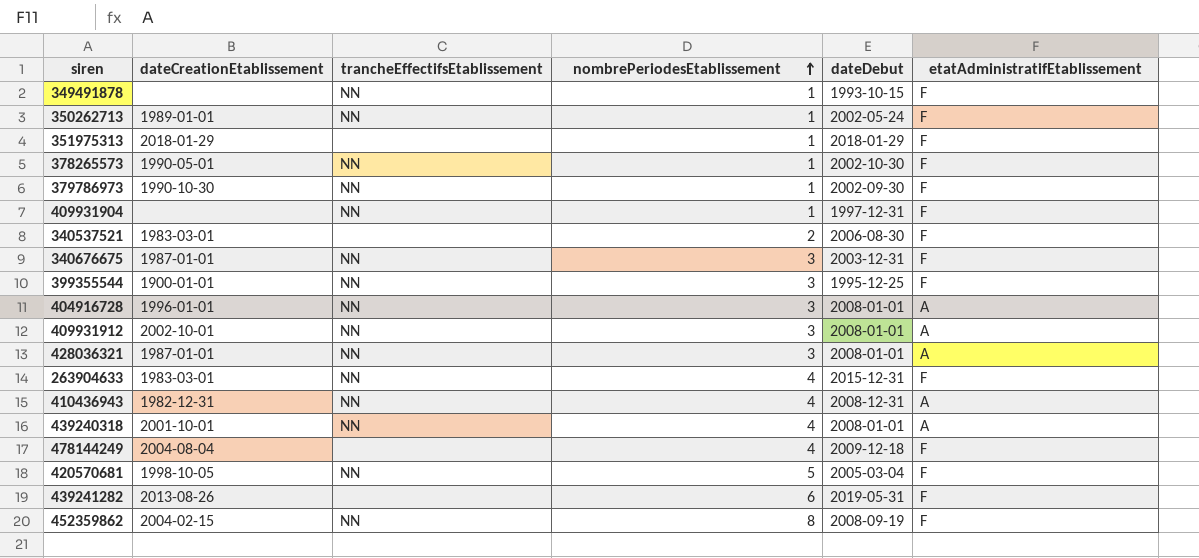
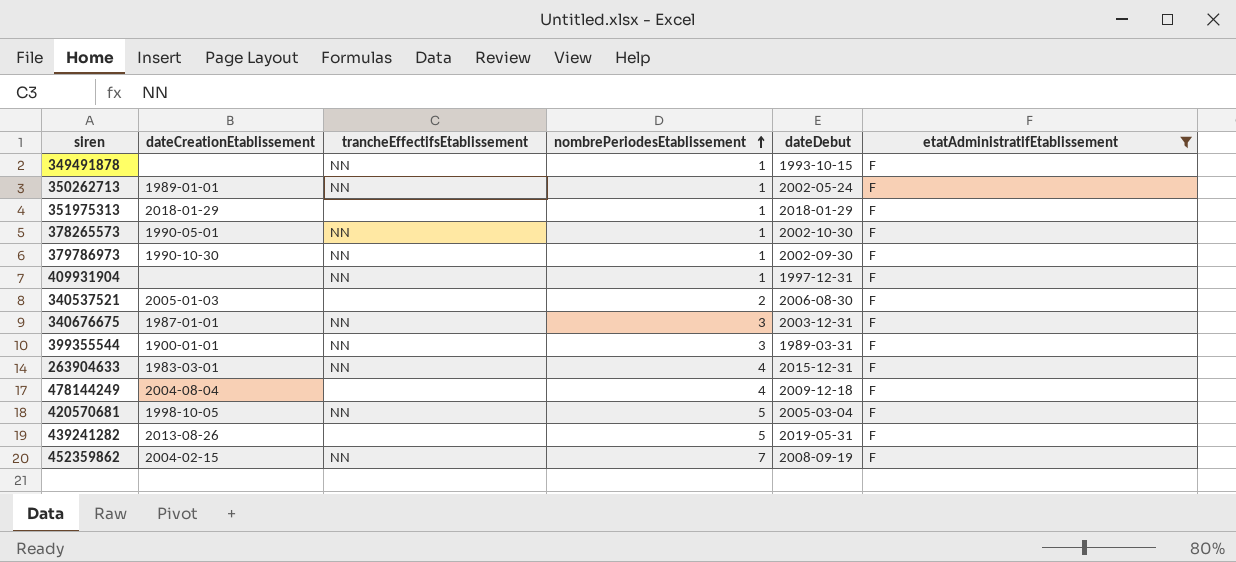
filter: none -> etatAdministratifEtablissement = F
340537521 | dateCreationEtablissement: 1983-03-01 -> 2005-01-03
399355544 | dateDebut: 1995-12-25 -> 1989-03-31
439241282 | nombrePeriodesEtablissement: 6 -> 5
452359862 | nombrePeriodesEtablissement: 8 -> 7

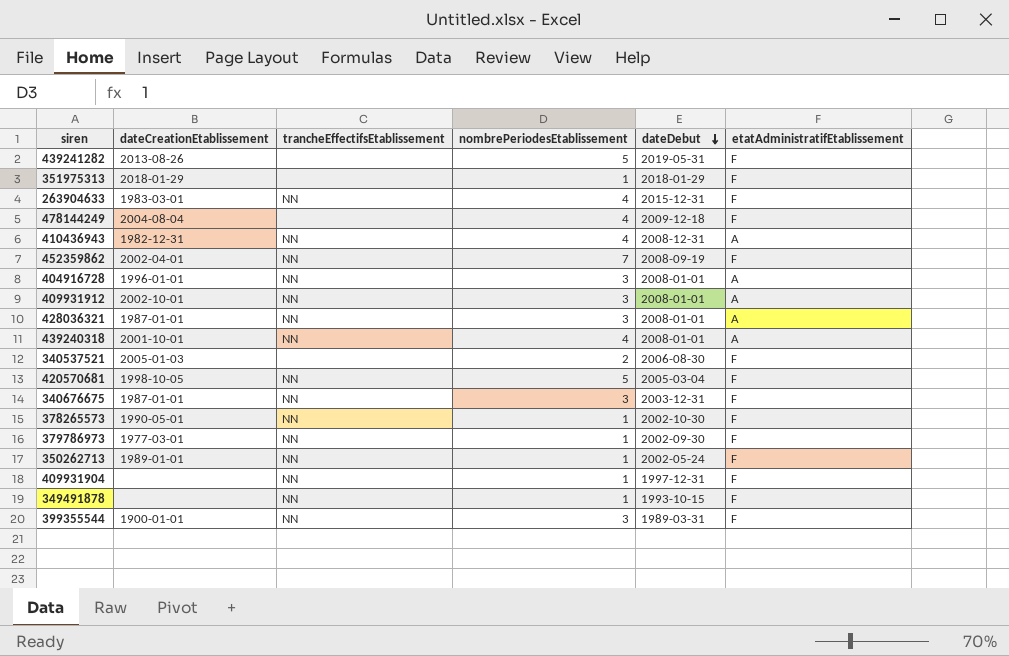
filter: etatAdministratifEtablissement = F -> none
row order: nombrePeriodesEtablissement ascending -> dateDebut descending
452359862 | dateCreationEtablissement: 2004-02-15 -> 2002-04-01
379786973 | dateCreationEtablissement: 1990-10-30 -> 1977-03-01

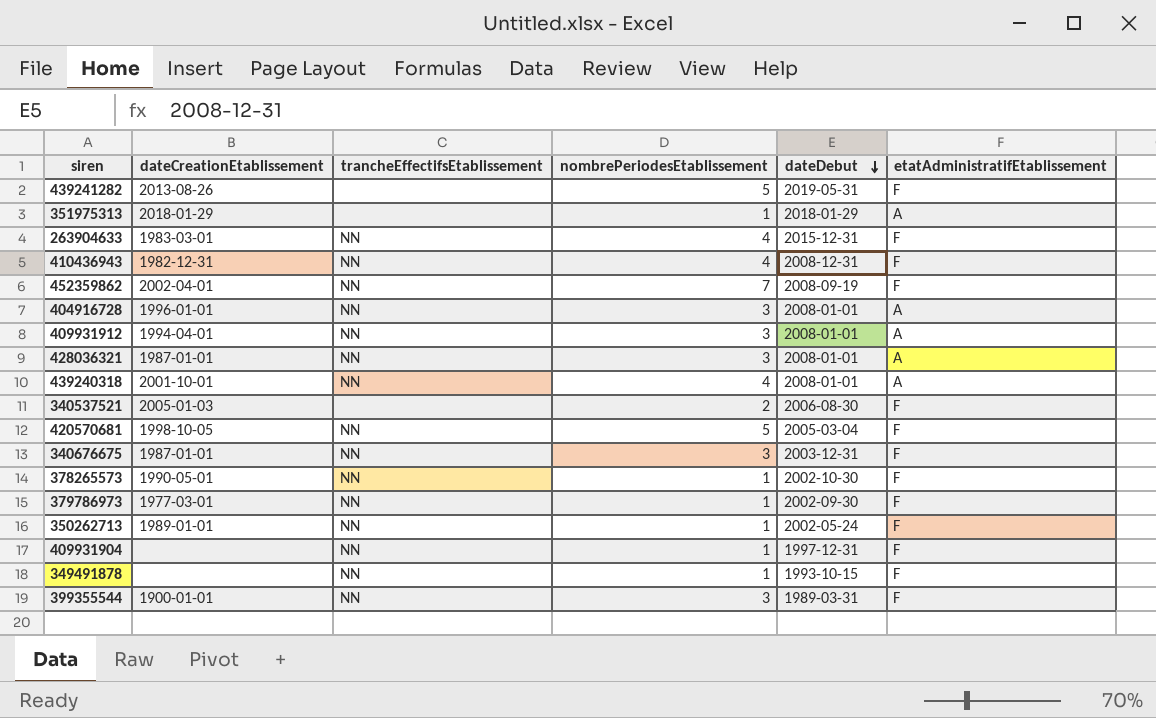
row 478144249: 2004-08-04 | none | 4 | 2009-12-18 | F -> none
351975313 | etatAdministratifEtablissement: F -> A
410436943 | etatAdministratifEtablissement: A -> F
409931912 | dateCreationEtablissement: 2002-10-01 -> 1994-04-01

